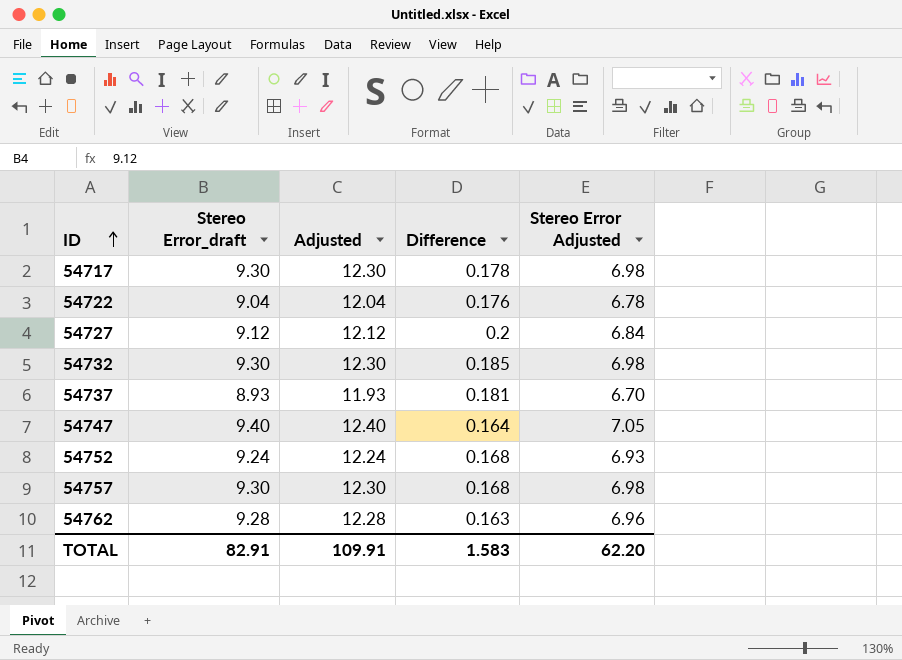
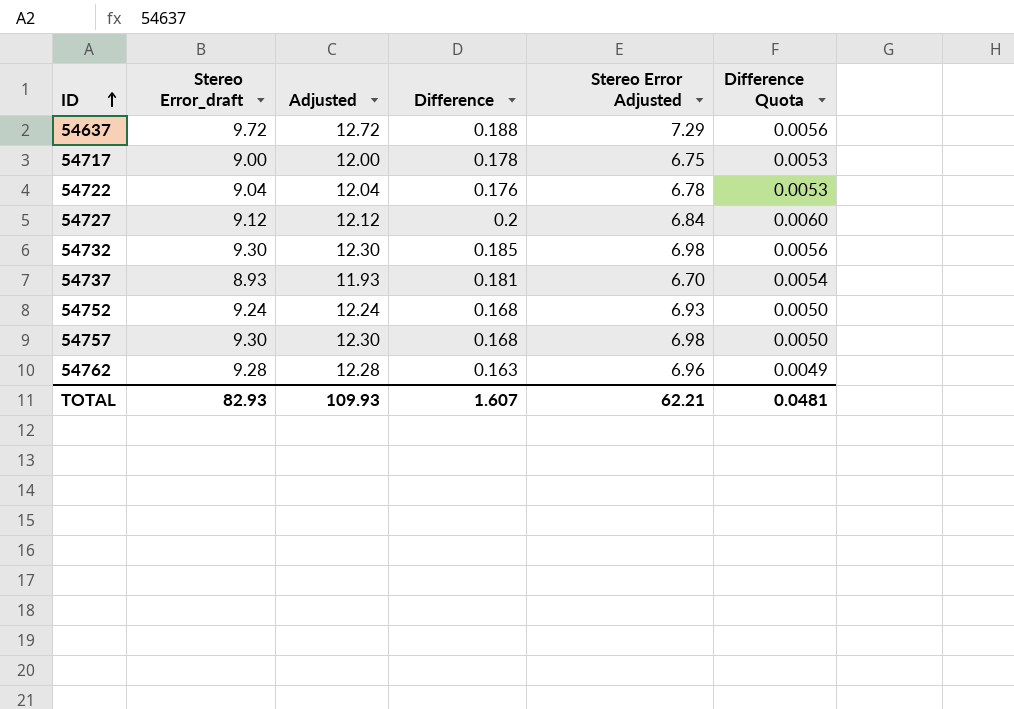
column Difference Quota | formula: none -> [Difference] * 0.03
row 54747: 9.40 | 12.40 | 0.164 | 7.05 -> none
row 54637: none -> 9.72 | 12.72 | 0.188 | 7.29 | 0.0056
54717 | Stereo Error_draft: 9.30 -> 9.00
54717 | Adjusted: 12.30 -> 12.00
54717 | Stereo Error Adjusted: 6.98 -> 6.75
TOTAL | Stereo Error_draft: 82.91 -> 82.93
TOTAL | Adjusted: 109.91 -> 109.93
TOTAL | Difference: 1.583 -> 1.607
TOTAL | Stereo Error Adjusted: 62.20 -> 62.21

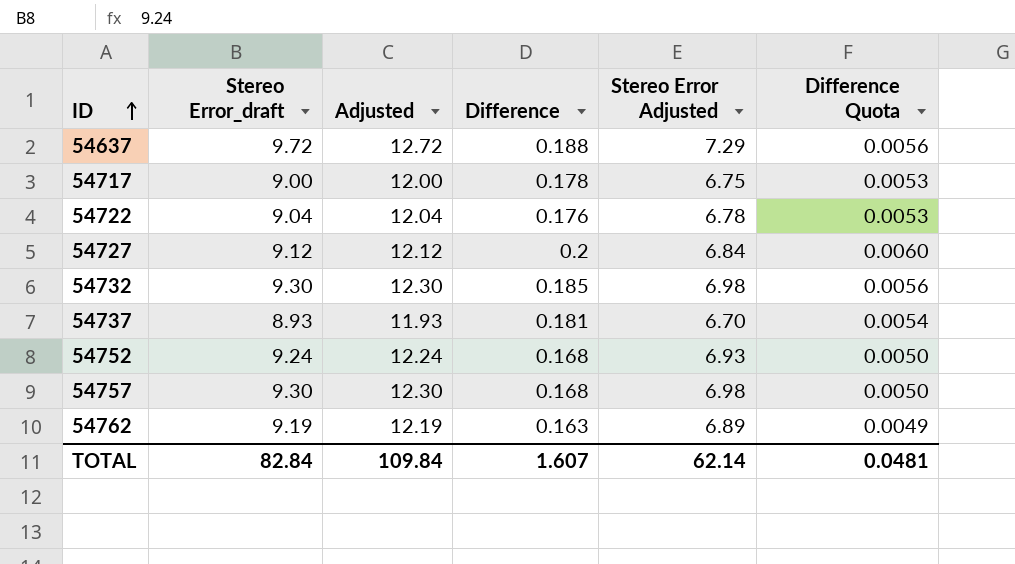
54762 | Stereo Error_draft: 9.28 -> 9.19
54762 | Adjusted: 12.28 -> 12.19
54762 | Stereo Error Adjusted: 6.96 -> 6.89
TOTAL | Stereo Error_draft: 82.93 -> 82.84
TOTAL | Adjusted: 109.93 -> 109.84
TOTAL | Stereo Error Adjusted: 62.21 -> 62.14

